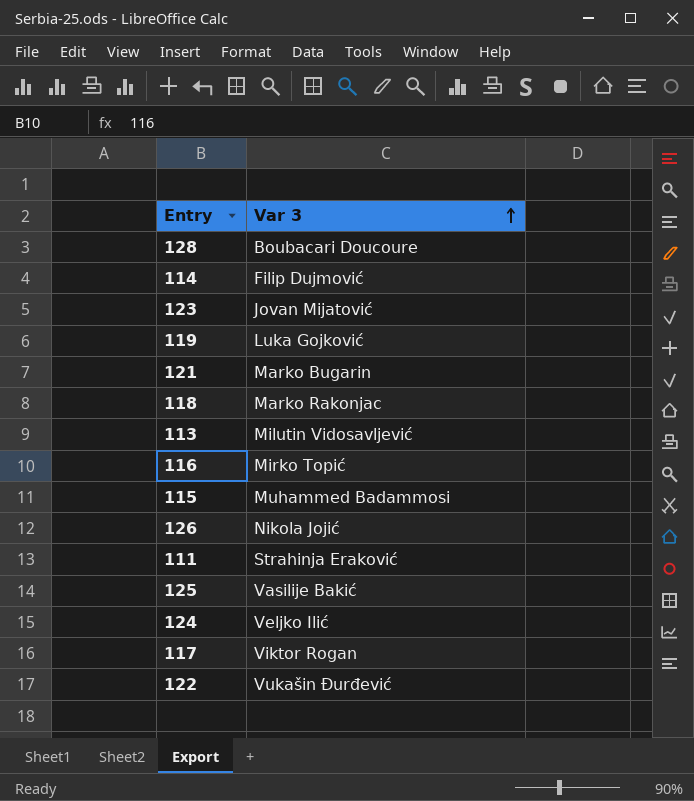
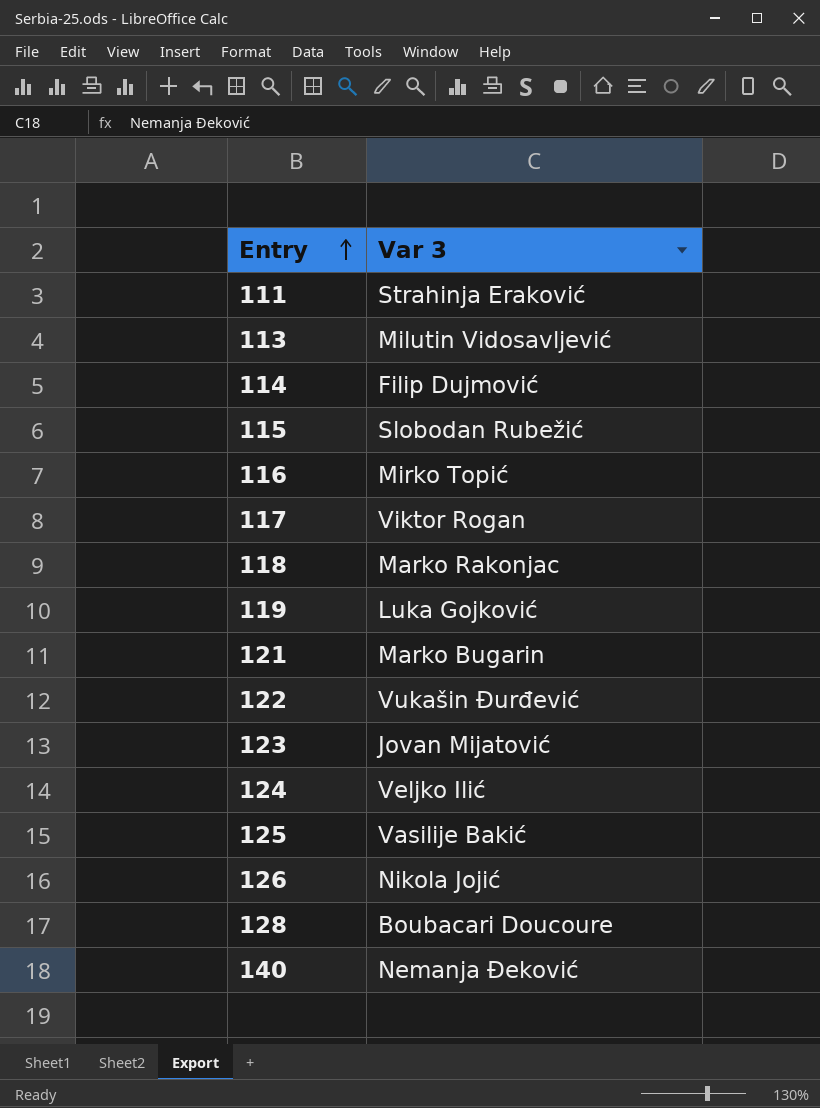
row order: Var 3 ascending -> Entry ascending
115 | Var 3: Muhammed Badammosi -> Slobodan Rubežić
row 140: none -> Nemanja Đeković

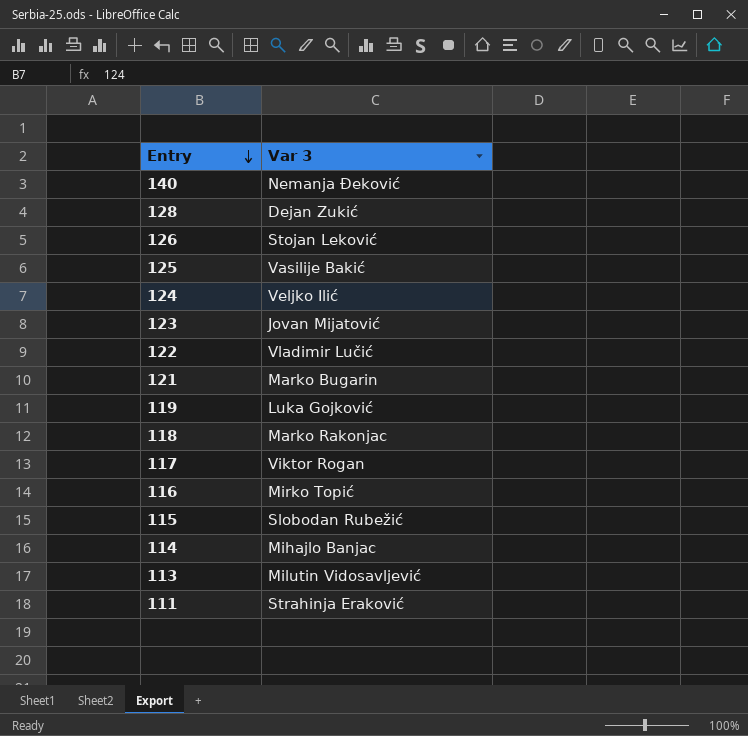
row order: Entry ascending -> Entry descending
128 | Var 3: Boubacari Doucoure -> Dejan Zukić
126 | Var 3: Nikola Jojić -> Stojan Leković
122 | Var 3: Vukašin Đurđević -> Vladimir Lučić
114 | Var 3: Filip Dujmović -> Mihajlo Banjac

